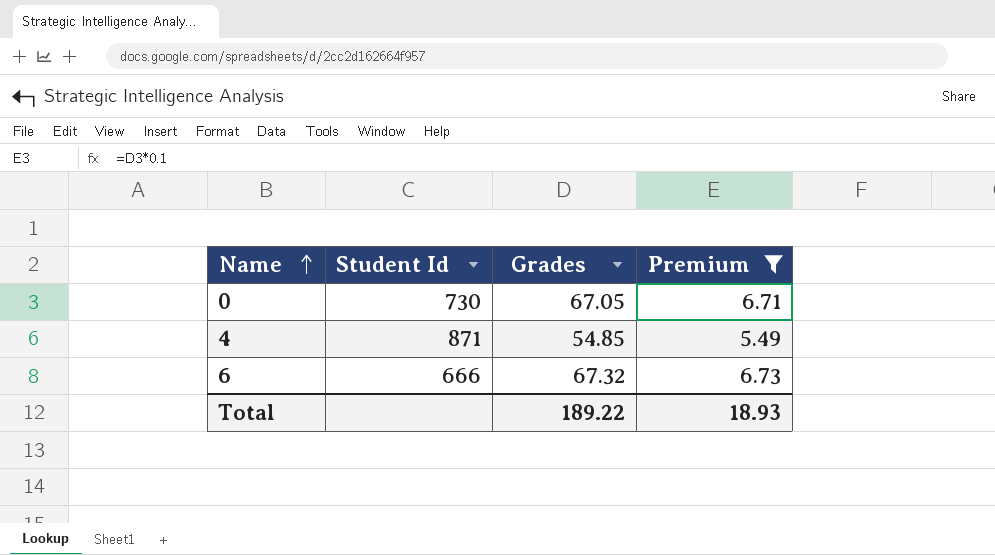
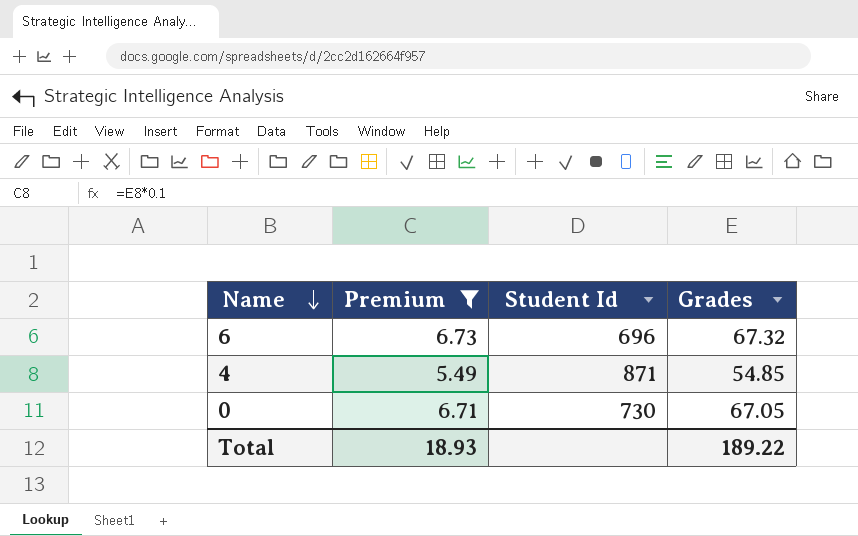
row order: Name ascending -> Name descending
column Premium | position: 4 -> 2
6 | Student Id: 666 -> 696

